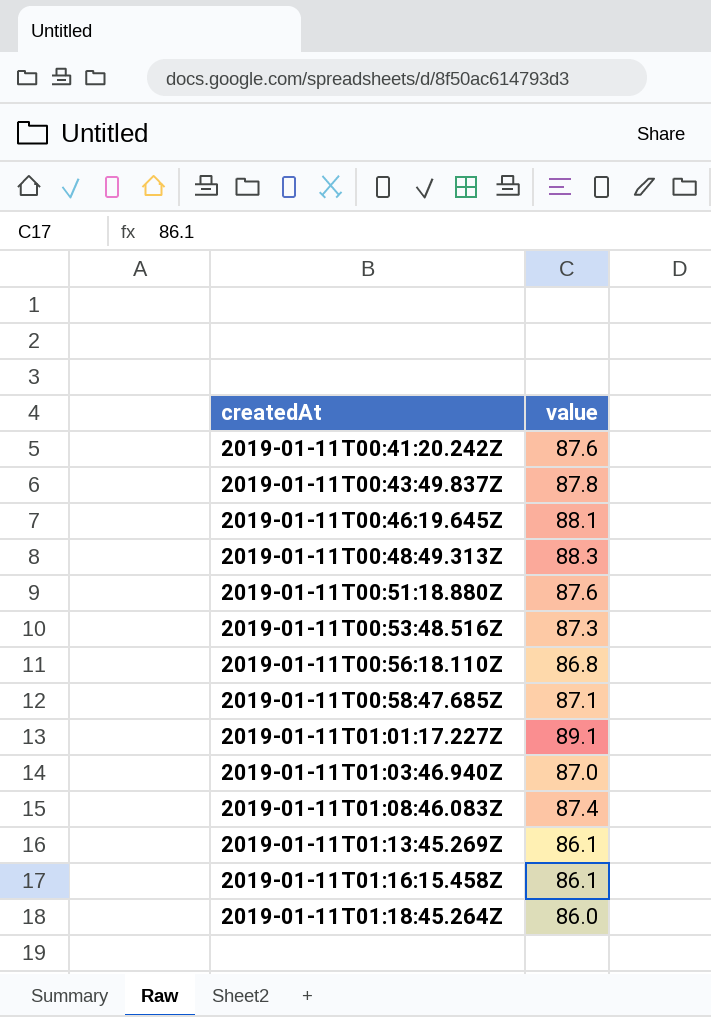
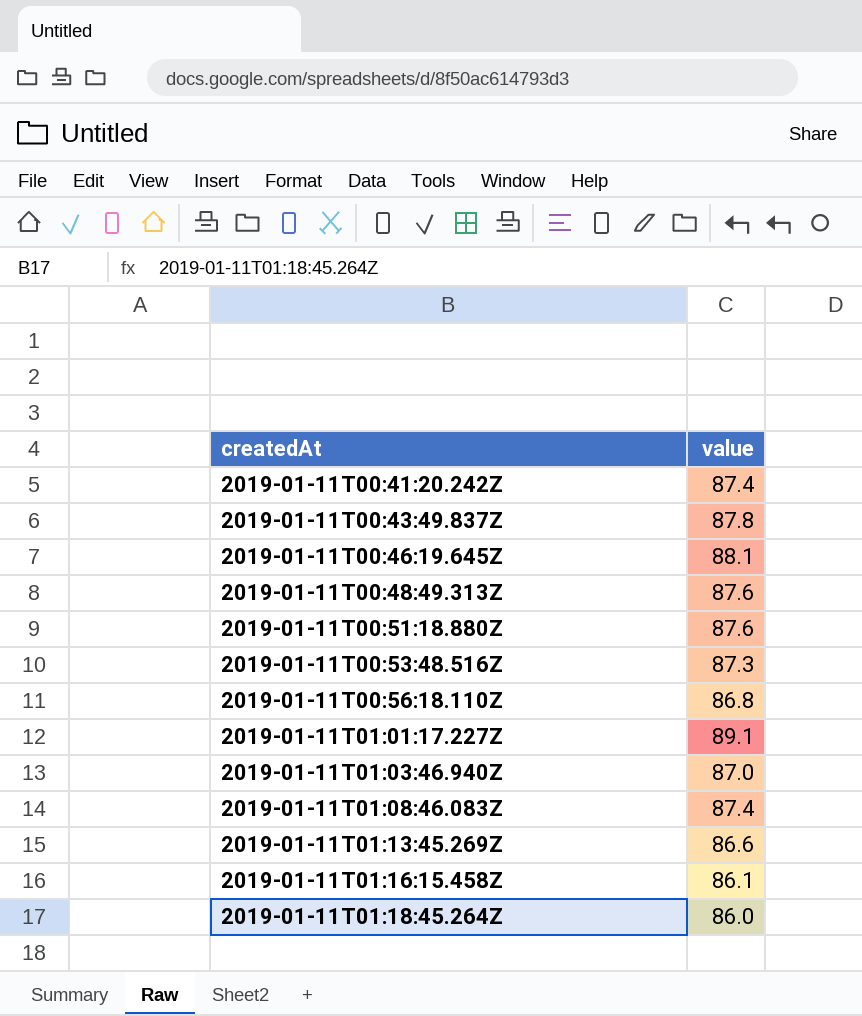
row 2019-01-11T00:58:47.685Z: 87.1 -> none
2019-01-11T00:41:20.242Z | value: 87.6 -> 87.4
2019-01-11T00:48:49.313Z | value: 88.3 -> 87.6
2019-01-11T01:13:45.269Z | value: 86.1 -> 86.6

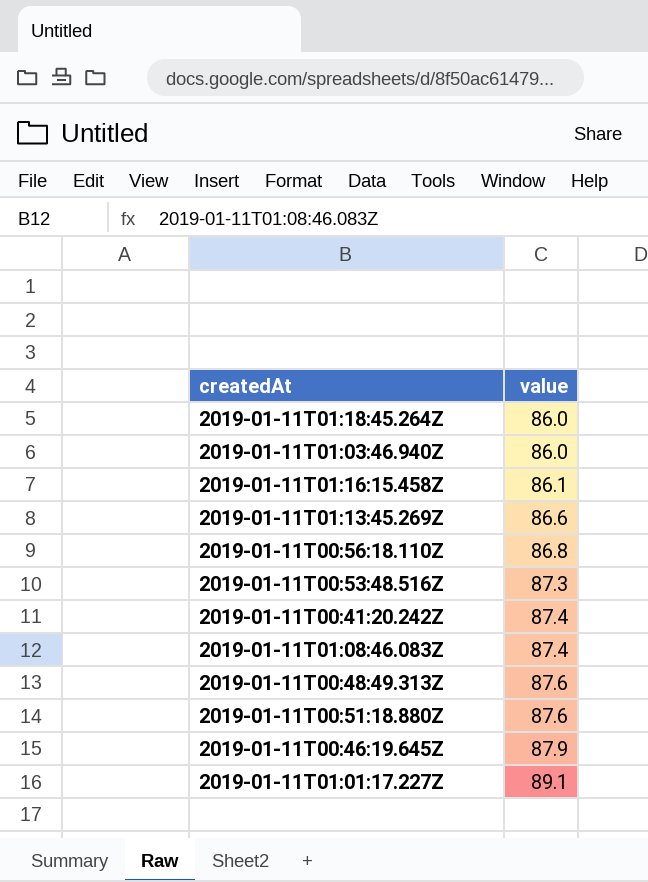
row order: createdAt ascending -> value ascending
row 2019-01-11T00:43:49.837Z: 87.8 -> none
2019-01-11T01:03:46.940Z | value: 87.0 -> 86.0
2019-01-11T00:46:19.645Z | value: 88.1 -> 87.9

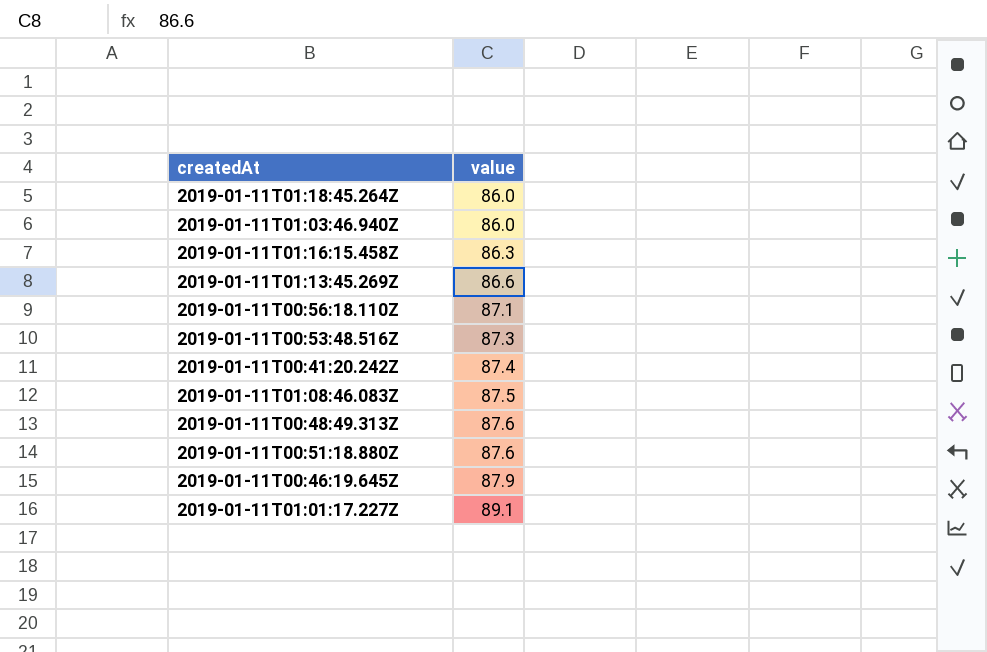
2019-01-11T01:16:15.458Z | value: 86.1 -> 86.3
2019-01-11T00:56:18.110Z | value: 86.8 -> 87.1
2019-01-11T01:08:46.083Z | value: 87.4 -> 87.5

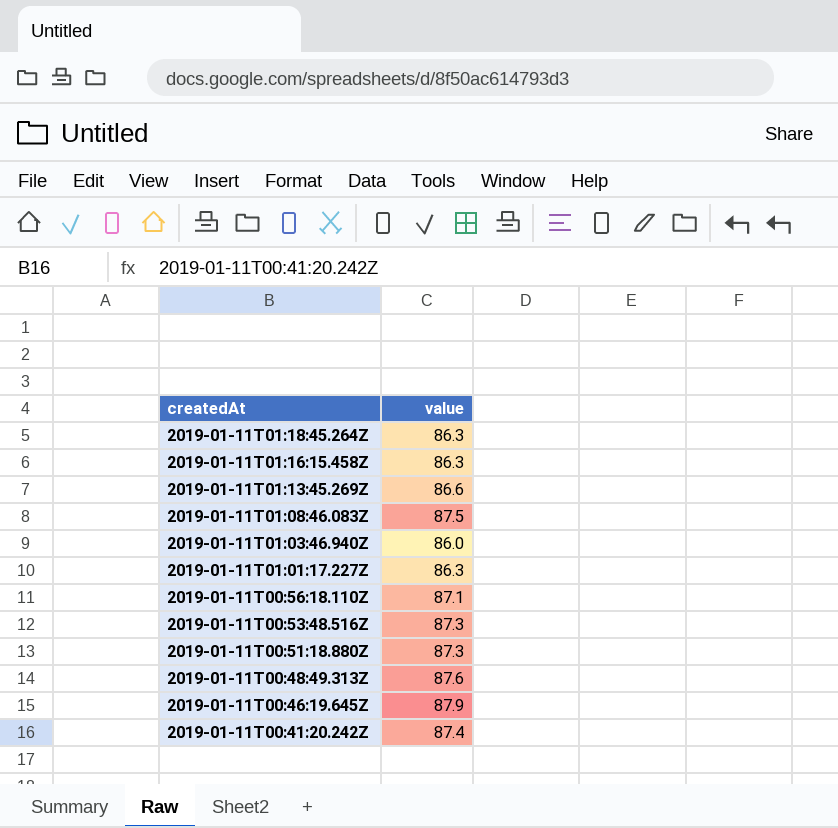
row order: value ascending -> createdAt descending
2019-01-11T01:18:45.264Z | value: 86.0 -> 86.3
2019-01-11T01:01:17.227Z | value: 89.1 -> 86.3
2019-01-11T00:51:18.880Z | value: 87.6 -> 87.3

